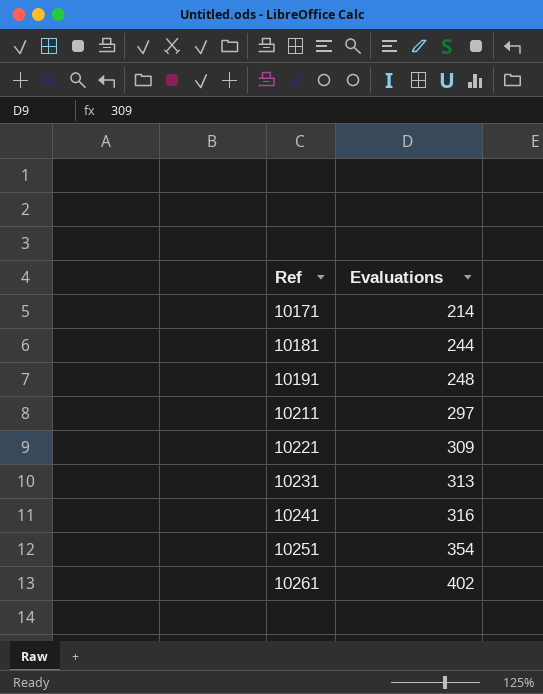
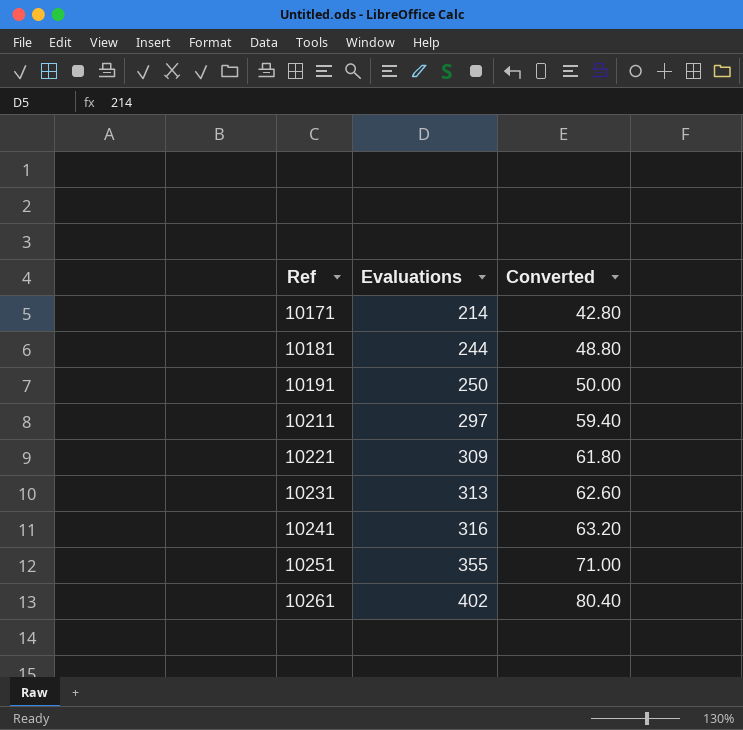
column Converted | formula: none -> [Evaluations] * 0.2
10191 | Evaluations: 248 -> 250
10251 | Evaluations: 354 -> 355

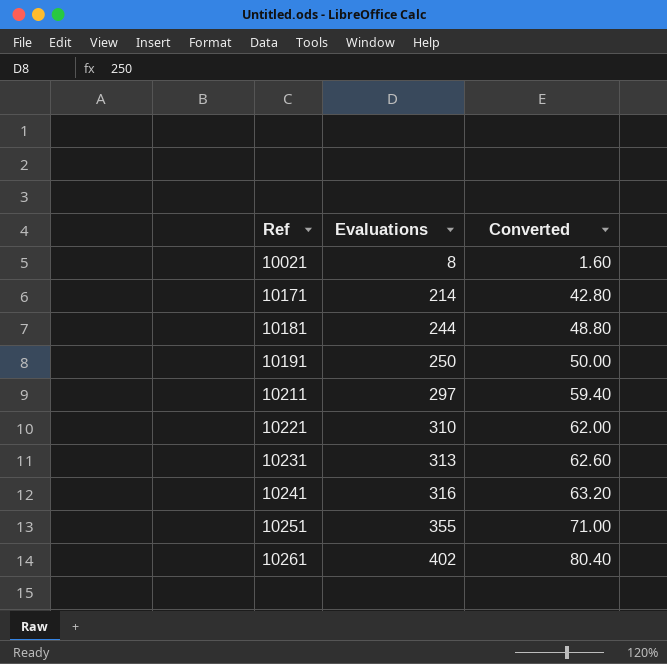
row 10021: none -> 8 | 1.60
10221 | Evaluations: 309 -> 310
10221 | Converted: 61.80 -> 62.00

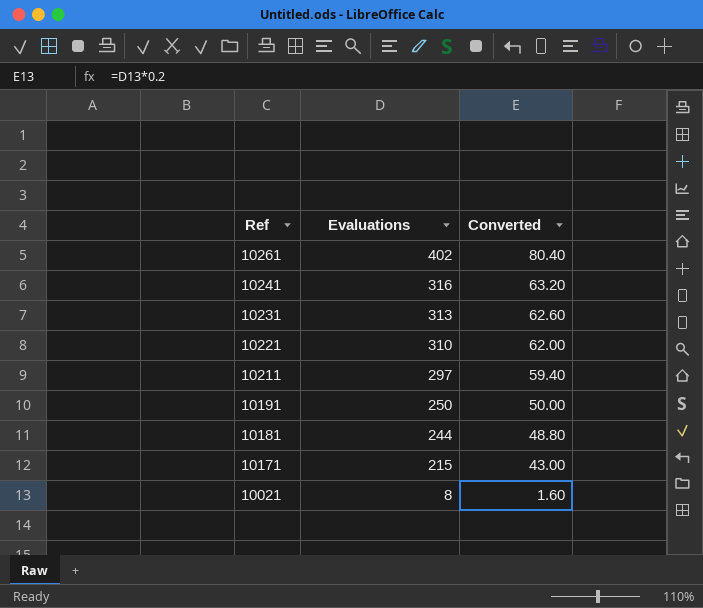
row order: Ref ascending -> Ref descending
row 10251: 355 | 71.00 -> none
10171 | Evaluations: 214 -> 215
10171 | Converted: 42.80 -> 43.00

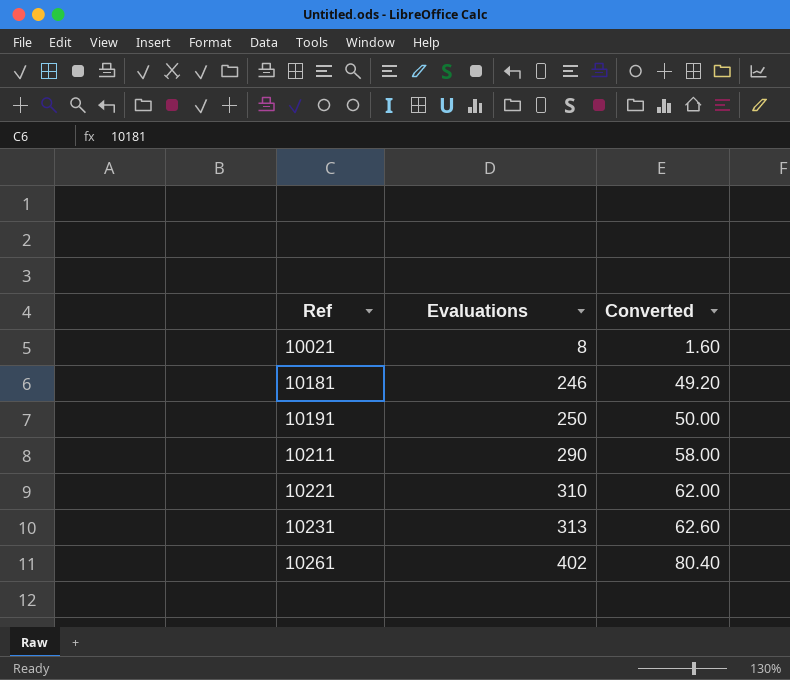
row order: Ref descending -> Ref ascending
row 10241: 316 | 63.20 -> none
row 10171: 215 | 43.00 -> none
10181 | Evaluations: 244 -> 246
10181 | Converted: 48.80 -> 49.20
10211 | Evaluations: 297 -> 290
10211 | Converted: 59.40 -> 58.00

